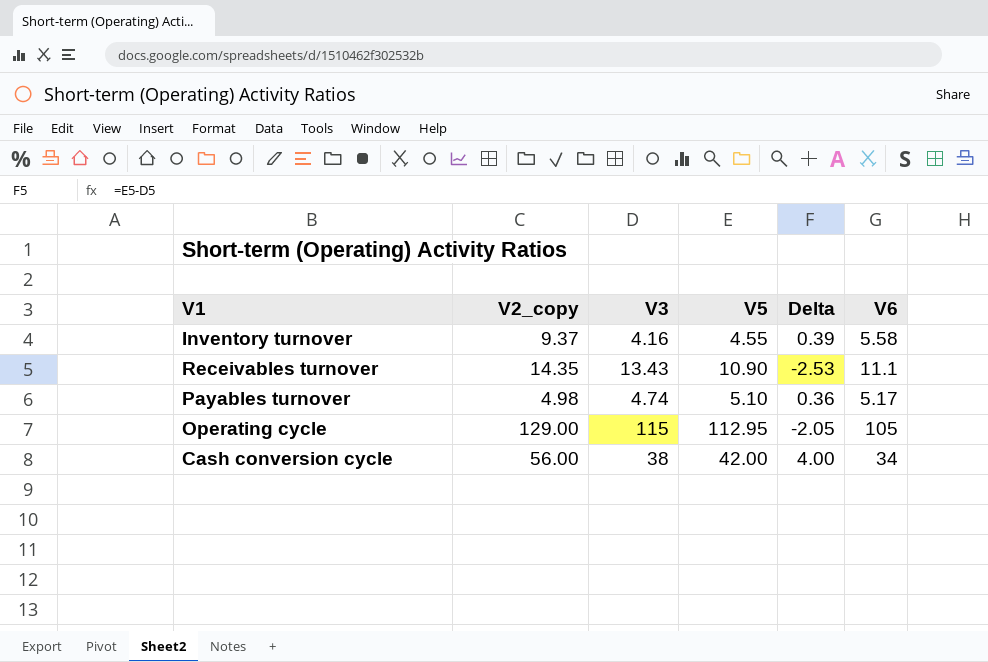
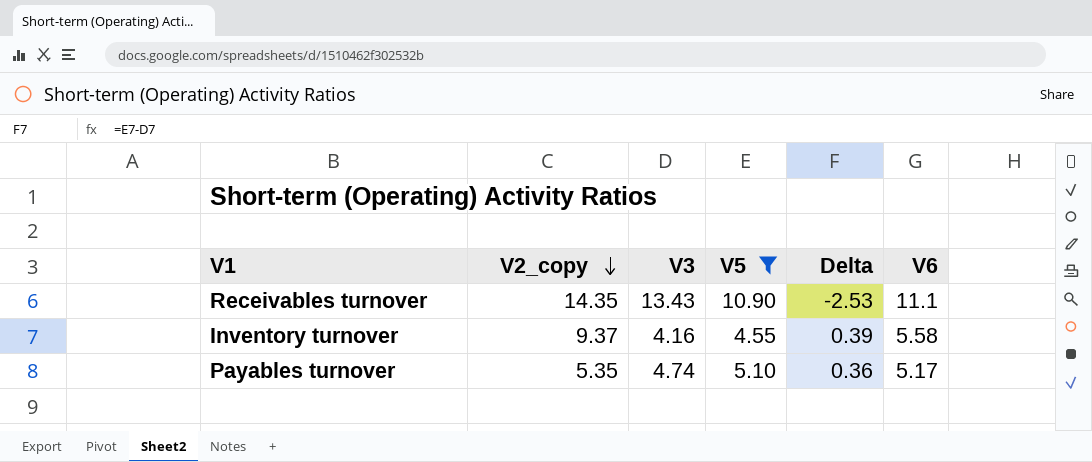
filter: none -> V5 <= 10.90
row order: none -> V2_copy descending
Payables turnover | V2_copy: 4.98 -> 5.35

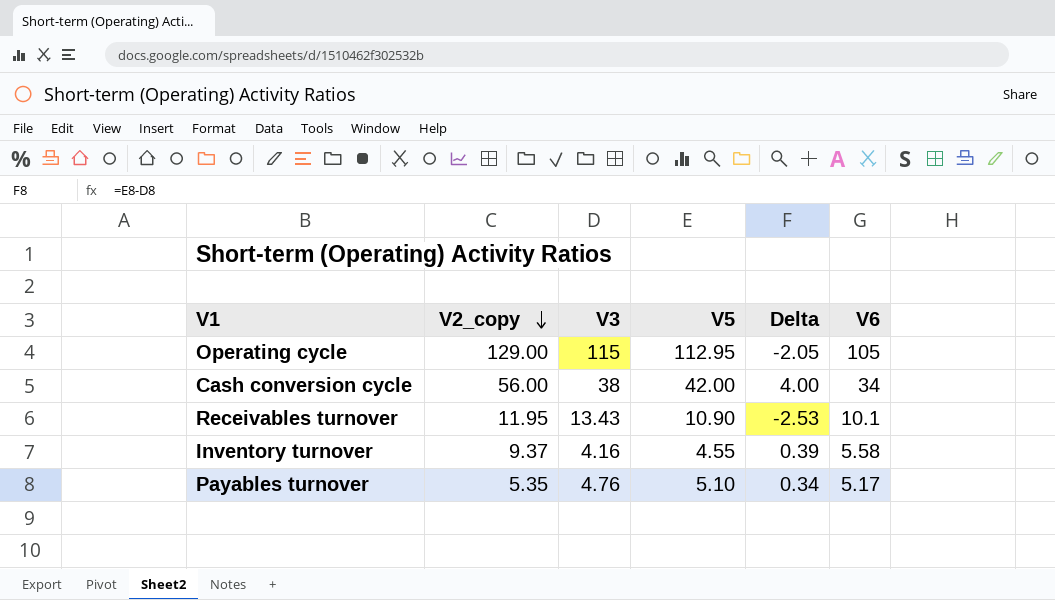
filter: V5 <= 10.90 -> none
Receivables turnover | V2_copy: 14.35 -> 11.95
Receivables turnover | V6: 11.1 -> 10.1
Payables turnover | V3: 4.74 -> 4.76
Payables turnover | Delta: 0.36 -> 0.34

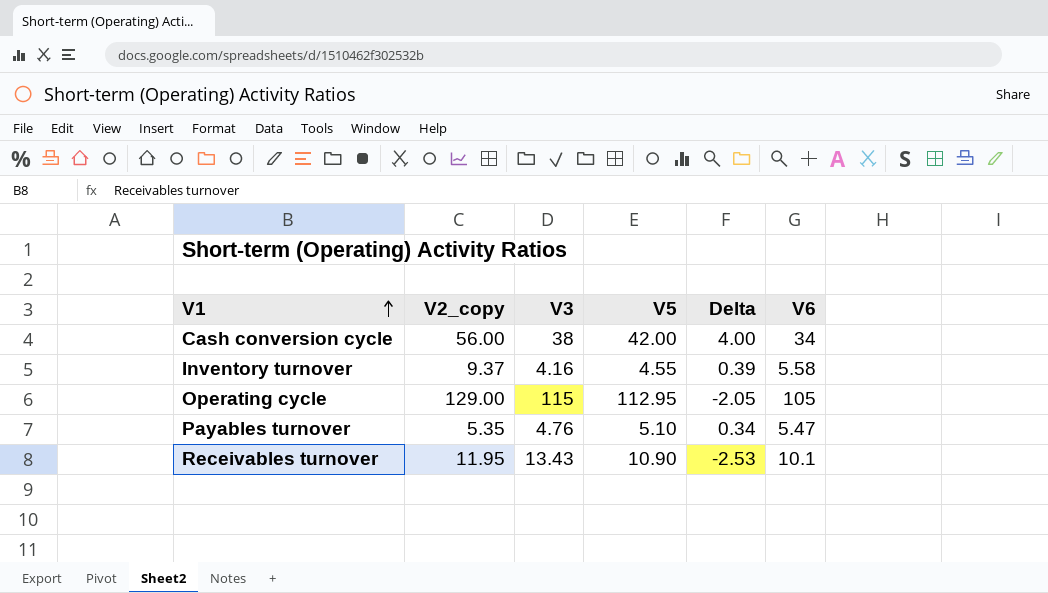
row order: V2_copy descending -> V1 ascending
Payables turnover | V6: 5.17 -> 5.47

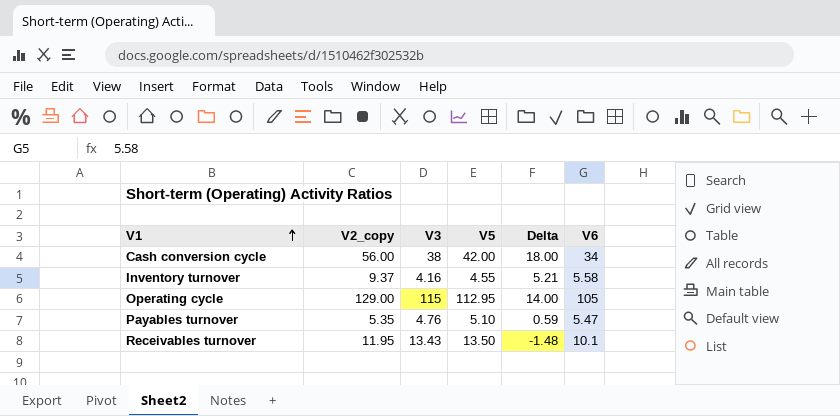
column Delta | formula: [V5] - [V3] -> [V2_copy] - [V3]
Receivables turnover | V5: 10.90 -> 13.50

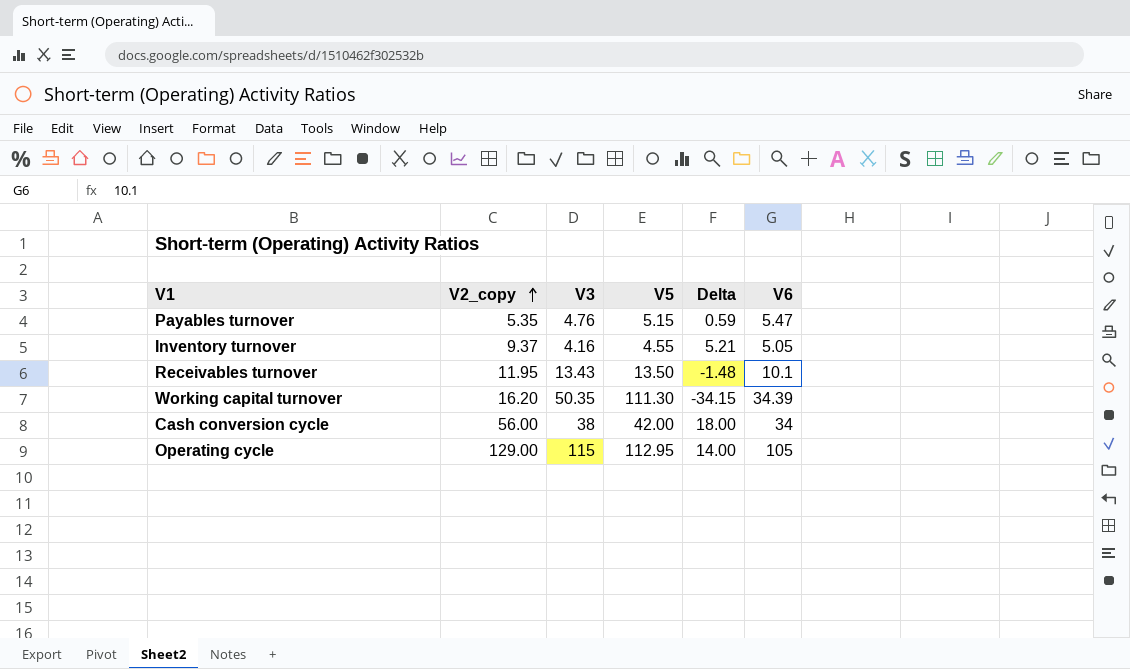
row order: V1 ascending -> V2_copy ascending
Payables turnover | V5: 5.10 -> 5.15
Inventory turnover | V6: 5.58 -> 5.05
row Working capital turnover: none -> 16.20 | 50.35 | 111.30 | -34.15 | 34.39

